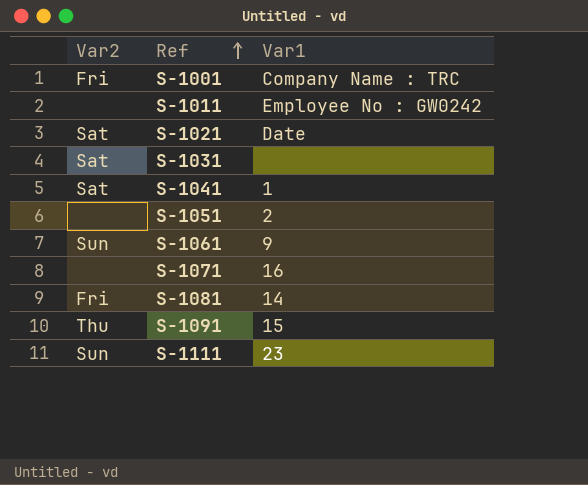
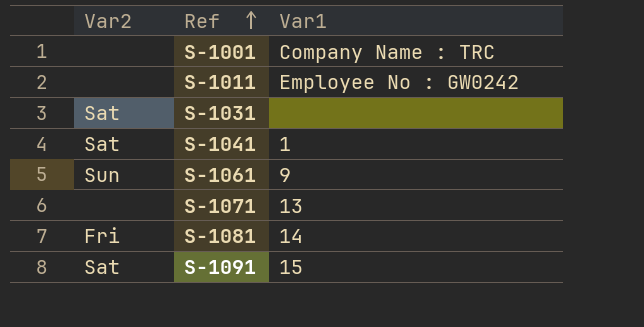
row S-1021: Sat | Date -> none
row S-1051: none | 2 -> none
row S-1111: Sun | 23 -> none
S-1001 | Var2: Fri -> none
S-1071 | Var1: 16 -> 13
S-1091 | Var2: Thu -> Sat

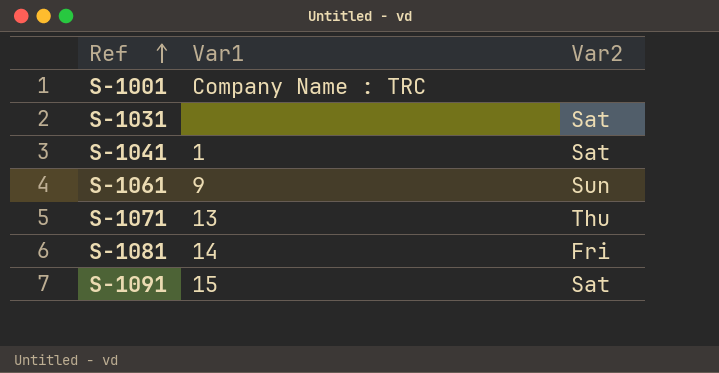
column Var2 | position: 1 -> 3
row S-1011: none | Employee No : GW0242 -> none
S-1071 | Var2: none -> Thu

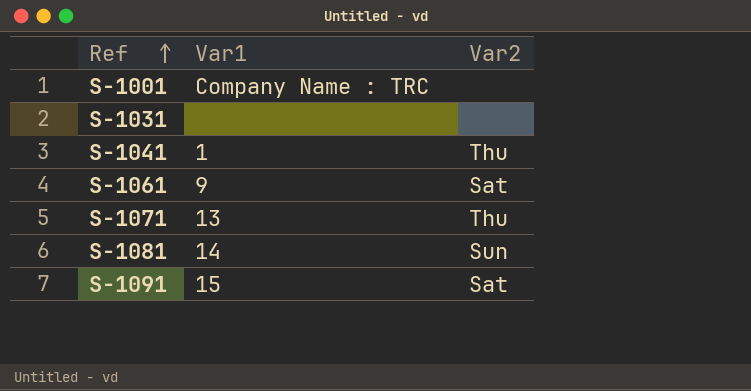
S-1031 | Var2: Sat -> none
S-1041 | Var2: Sat -> Thu
S-1061 | Var2: Sun -> Sat
S-1081 | Var2: Fri -> Sun

